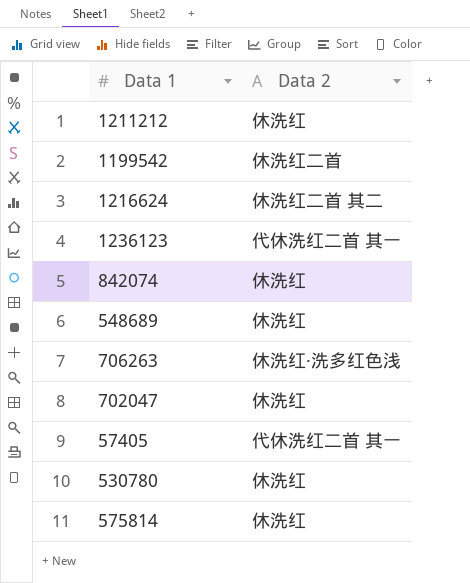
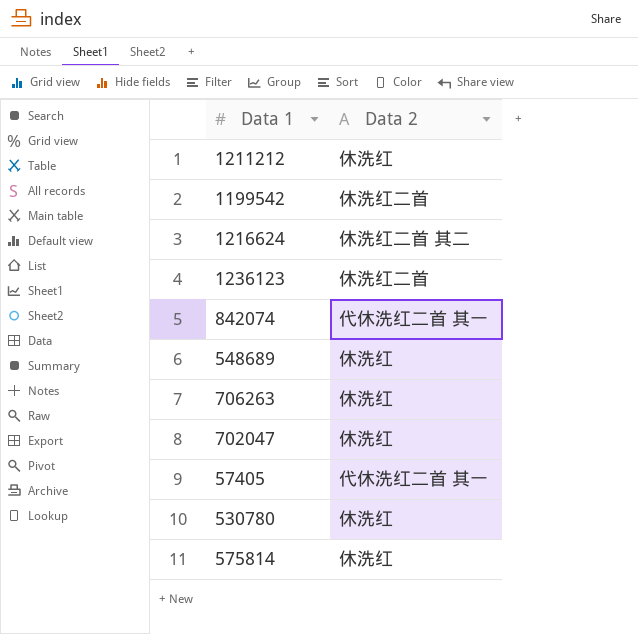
1236123 | Data 2: 代休洗红二首 其一 -> 休洗红二首
842074 | Data 2: 休洗红 -> 代休洗红二首 其一
706263 | Data 2: 休洗红·洗多红色浅 -> 休洗红

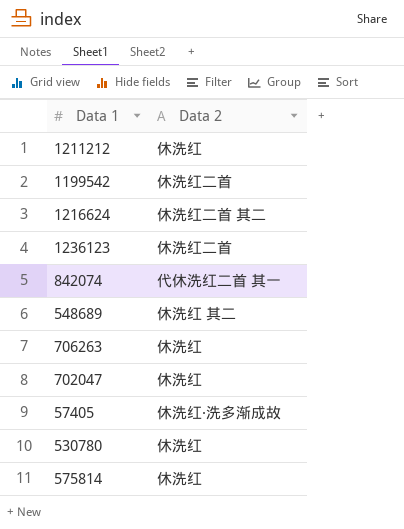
548689 | Data 2: 休洗红 -> 休洗红 其二
57405 | Data 2: 代休洗红二首 其一 -> 休洗红·洗多渐成故

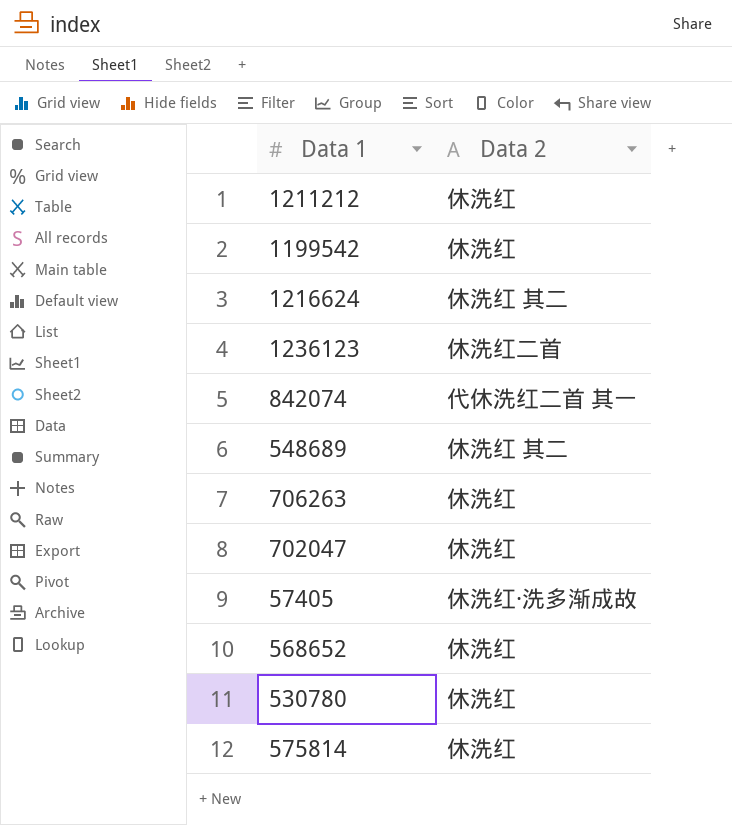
1199542 | Data 2: 休洗红二首 -> 休洗红
1216624 | Data 2: 休洗红二首 其二 -> 休洗红 其二
row 568652: none -> 休洗红

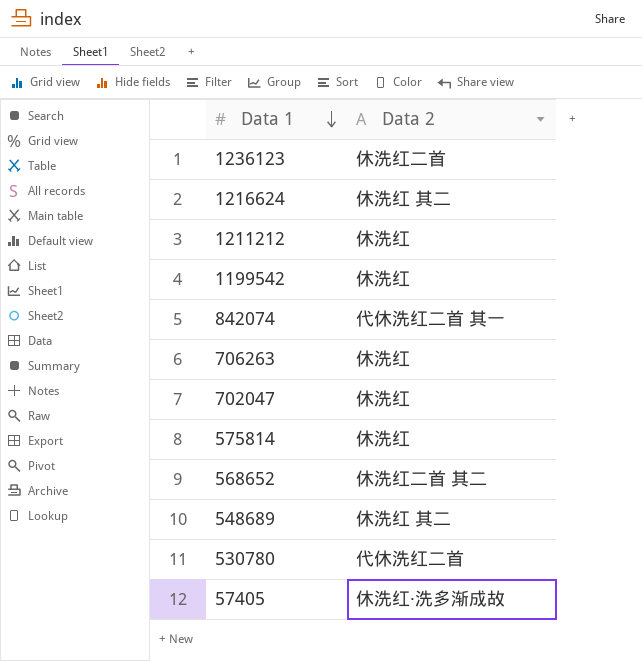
row order: none -> Data 1 descending
568652 | Data 2: 休洗红 -> 休洗红二首 其二
530780 | Data 2: 休洗红 -> 代休洗红二首

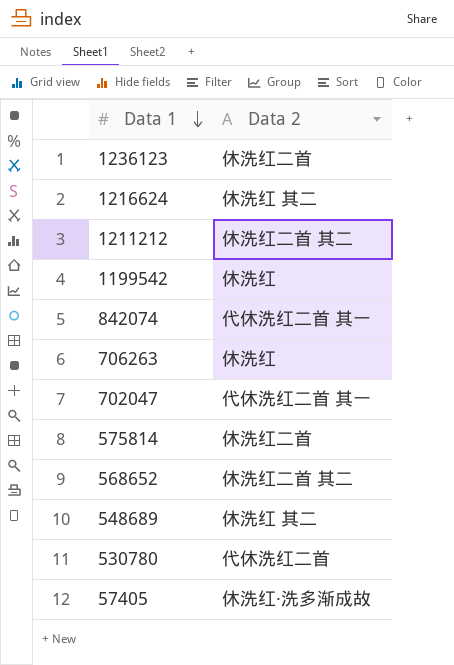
1211212 | Data 2: 休洗红 -> 休洗红二首 其二
702047 | Data 2: 休洗红 -> 代休洗红二首 其一
575814 | Data 2: 休洗红 -> 休洗红二首

